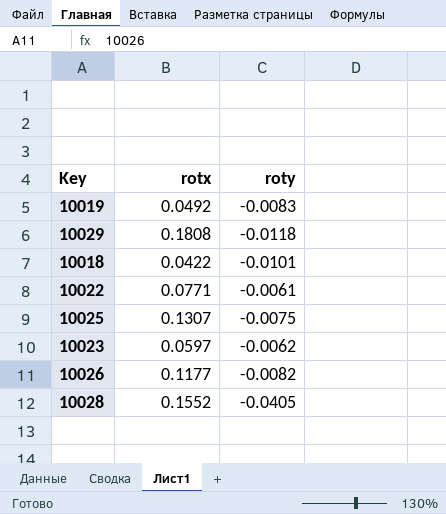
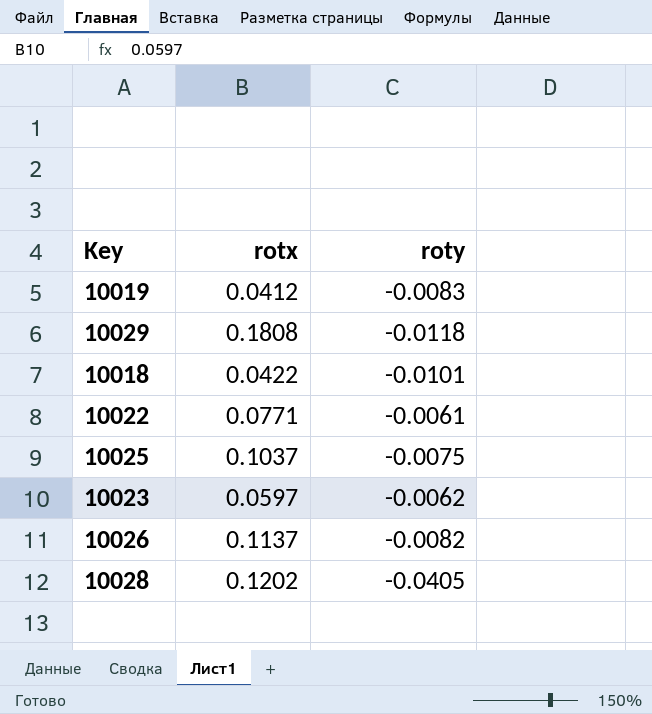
10019 | rotx: 0.0492 -> 0.0412
10025 | rotx: 0.1307 -> 0.1037
10026 | rotx: 0.1177 -> 0.1137
10028 | rotx: 0.1552 -> 0.1202

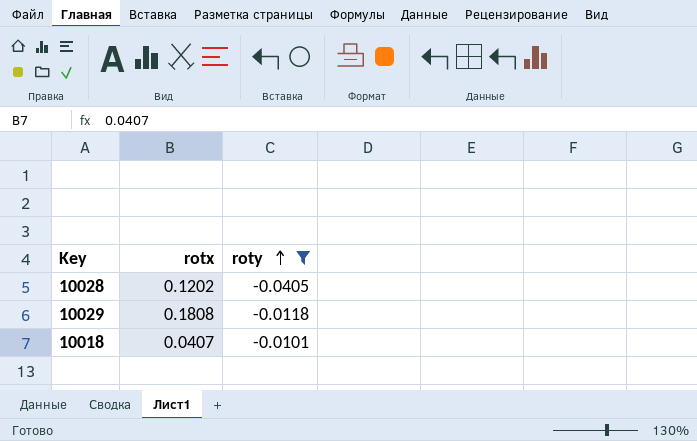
filter: none -> roty <= -0.0101
row order: none -> roty ascending
10018 | rotx: 0.0422 -> 0.0407

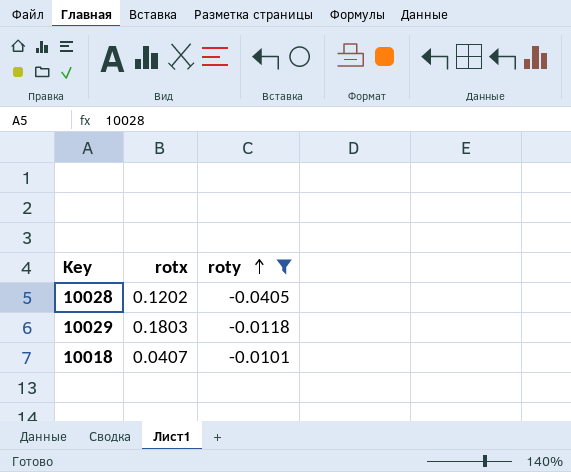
10029 | rotx: 0.1808 -> 0.1803

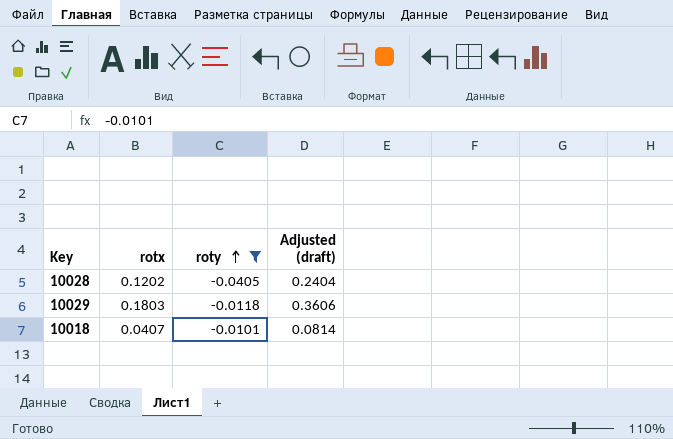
column Adjusted (draft) | formula: none -> [rotx] * 2

